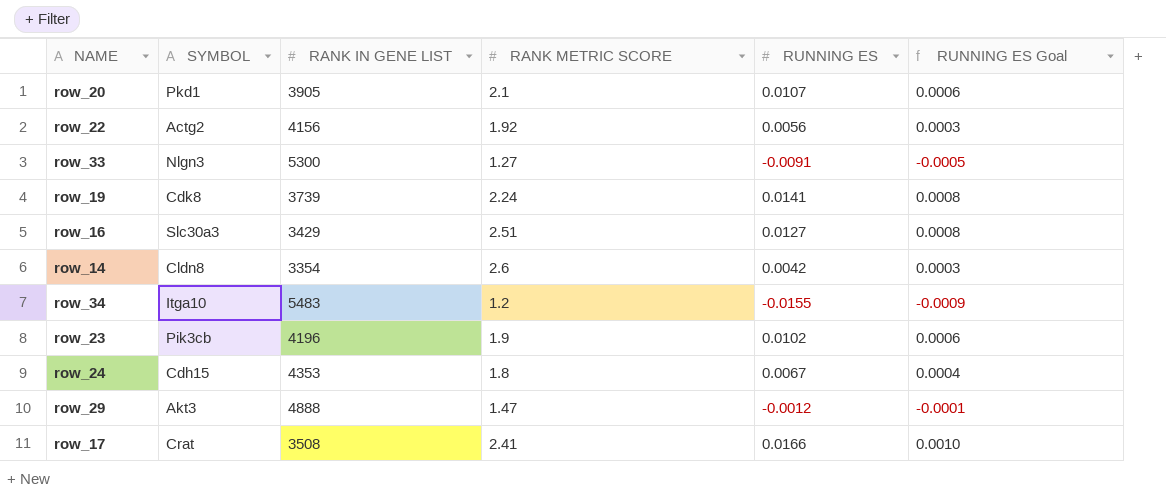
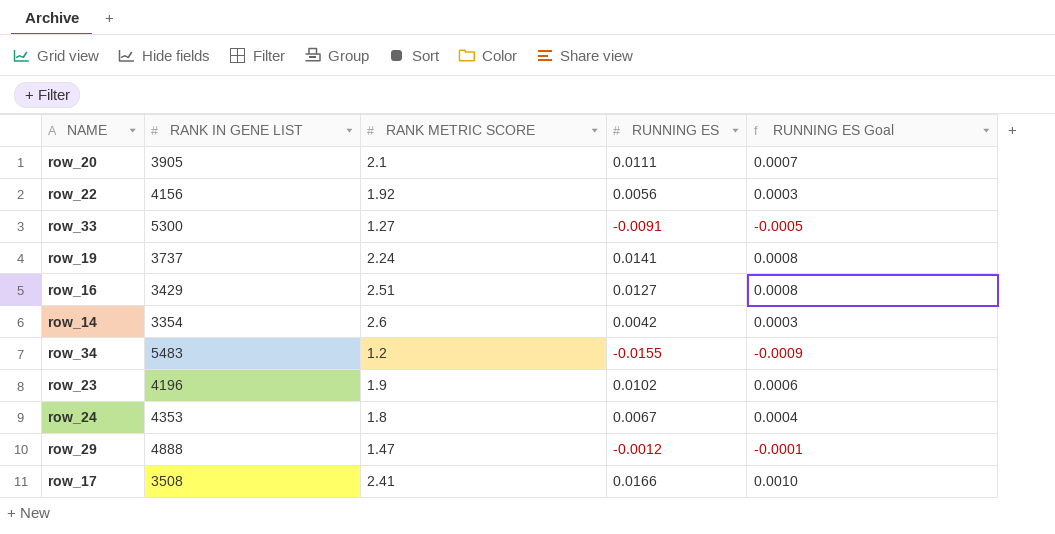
column SYMBOL | position: 2 -> none
row_20 | RUNNING ES: 0.0107 -> 0.0111
row_20 | RUNNING ES Goal: 0.0006 -> 0.0007
row_19 | RANK IN GENE LIST: 3739 -> 3737

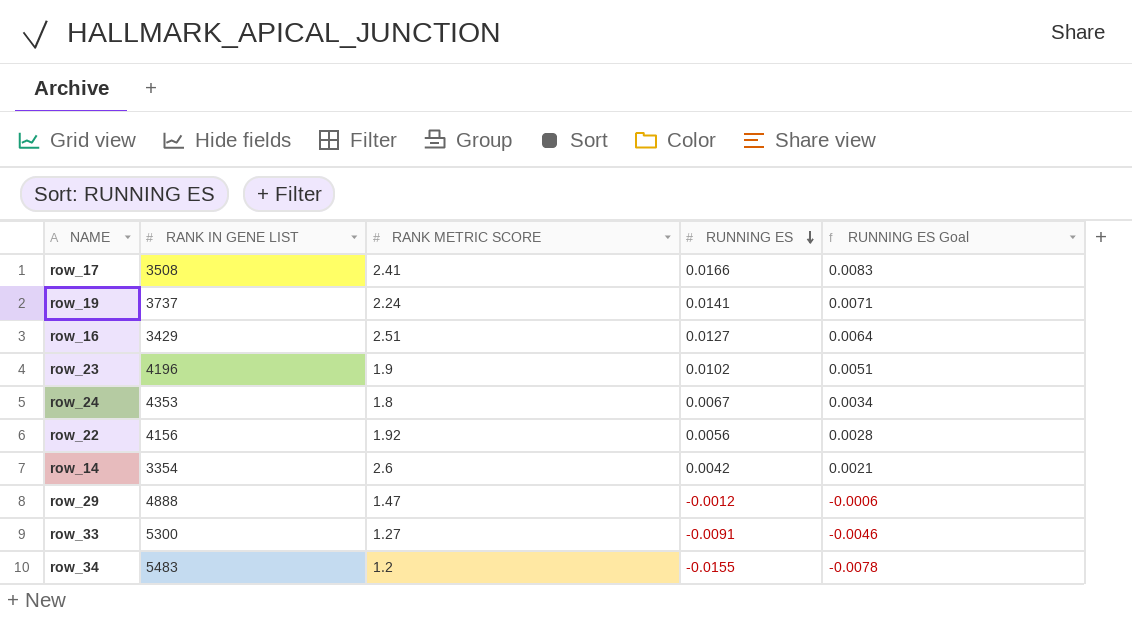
row order: none -> RUNNING ES descending
column RUNNING ES Goal | formula: [RUNNING ES] * 0.06 -> [RUNNING ES] * 0.5
row row_20: 3905 | 2.1 | 0.0111 | 0.0007 -> none

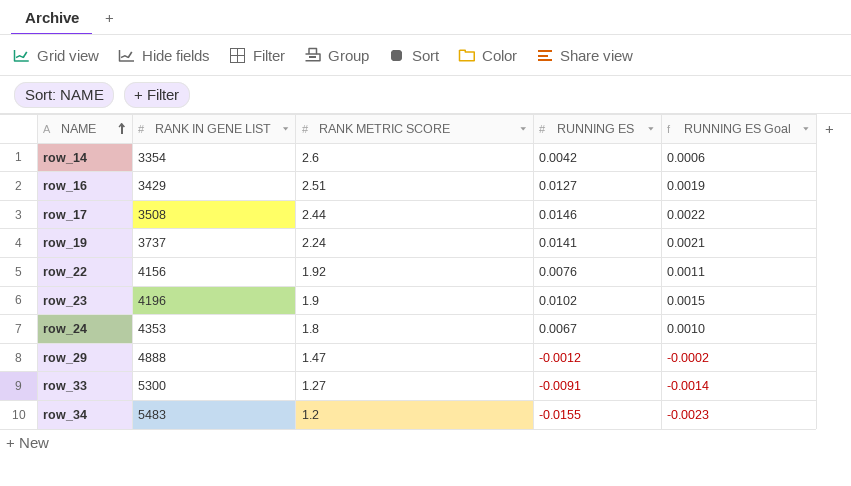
row order: RUNNING ES descending -> NAME ascending
column RUNNING ES Goal | formula: [RUNNING ES] * 0.5 -> [RUNNING ES] * 0.15
row_17 | RANK METRIC SCORE: 2.41 -> 2.44
row_17 | RUNNING ES: 0.0166 -> 0.0146
row_22 | RUNNING ES: 0.0056 -> 0.0076

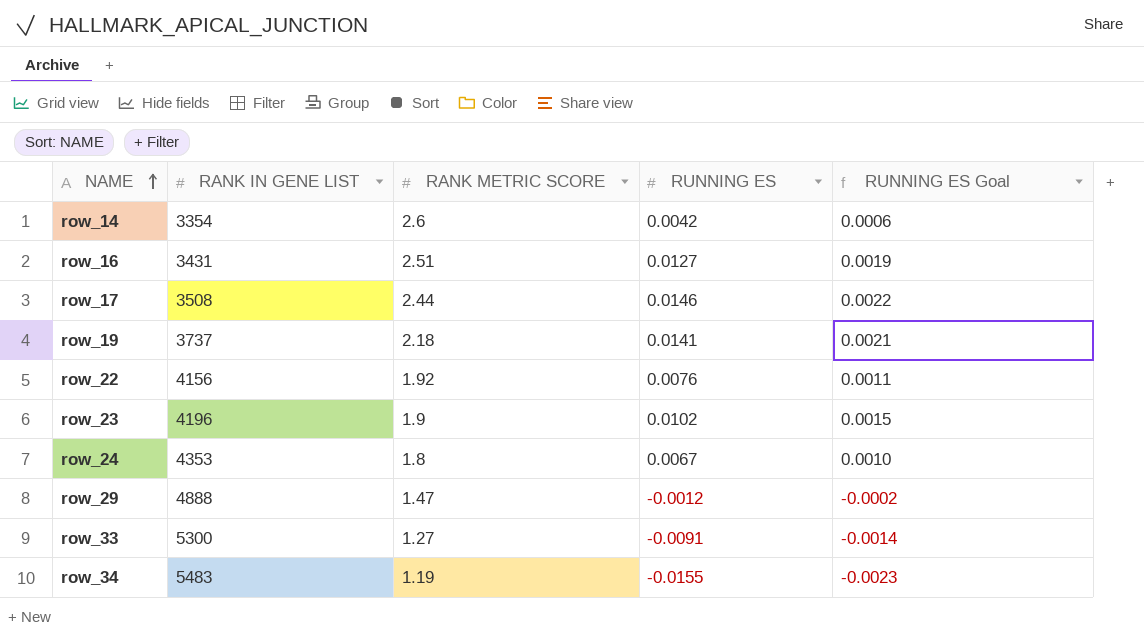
row_16 | RANK IN GENE LIST: 3429 -> 3431
row_19 | RANK METRIC SCORE: 2.24 -> 2.18
row_34 | RANK METRIC SCORE: 1.2 -> 1.19

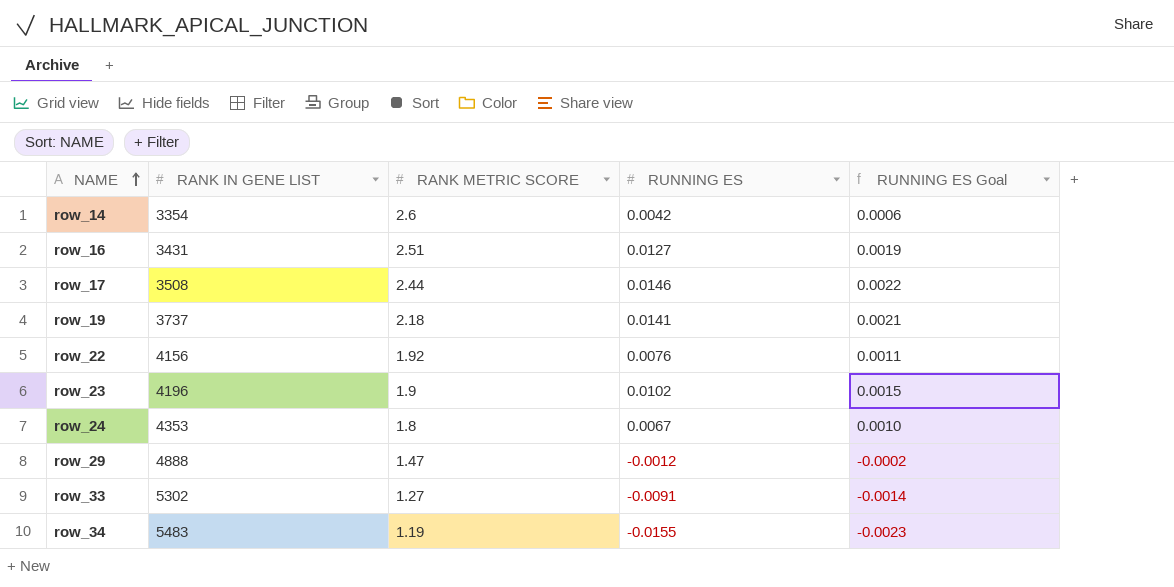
row_33 | RANK IN GENE LIST: 5300 -> 5302

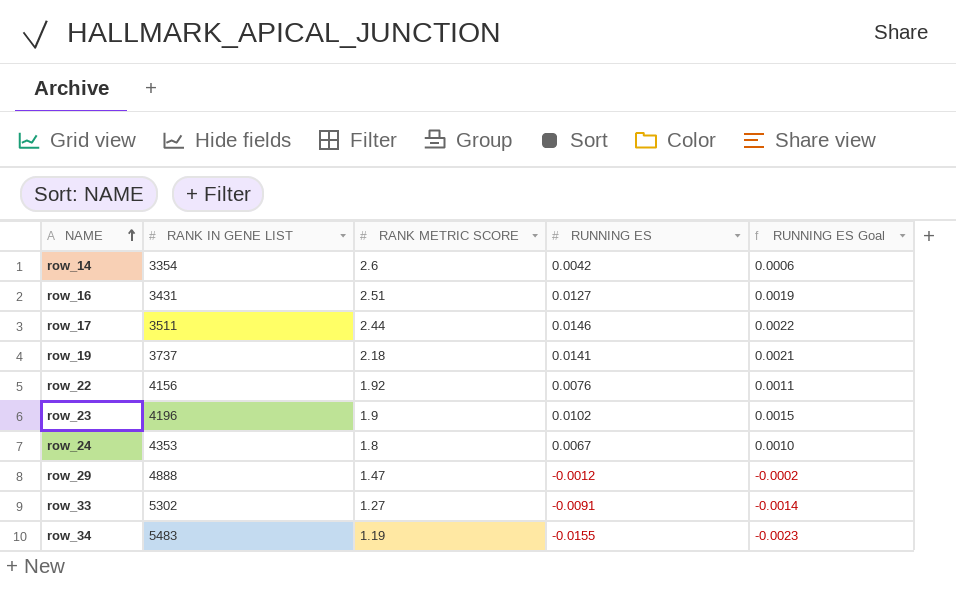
row_17 | RANK IN GENE LIST: 3508 -> 3511

